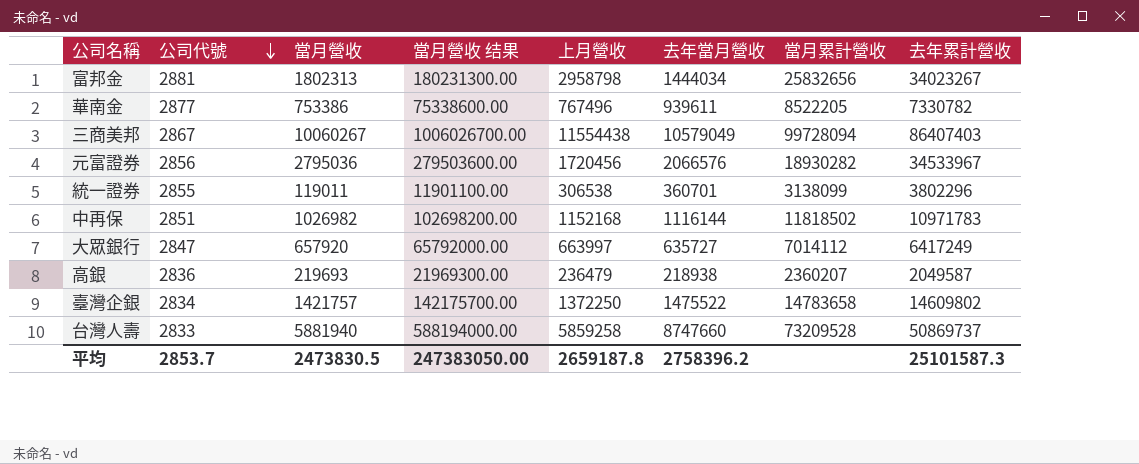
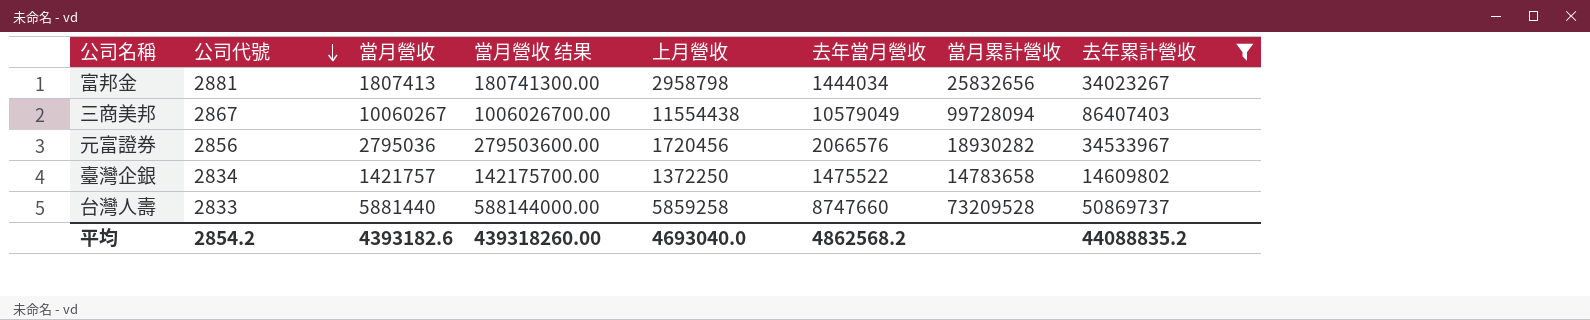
filter: none -> 去年累計營收 >= 14609802
富邦金 | 當月營收: 1802313 -> 1807413
富邦金 | 當月營收 结果: 180231300.00 -> 180741300.00
台灣人壽 | 當月營收: 5881940 -> 5881440
台灣人壽 | 當月營收 结果: 588194000.00 -> 588144000.00
平均 | 公司代號: 2853.7 -> 2854.2
平均 | 當月營收: 2473830.5 -> 4393182.6
平均 | 當月營收 结果: 247383050.00 -> 439318260.00
平均 | 上月營收: 2659187.8 -> 4693040.0
平均 | 去年當月營收: 2758396.2 -> 4862568.2
平均 | 去年累計營收: 25101587.3 -> 44088835.2

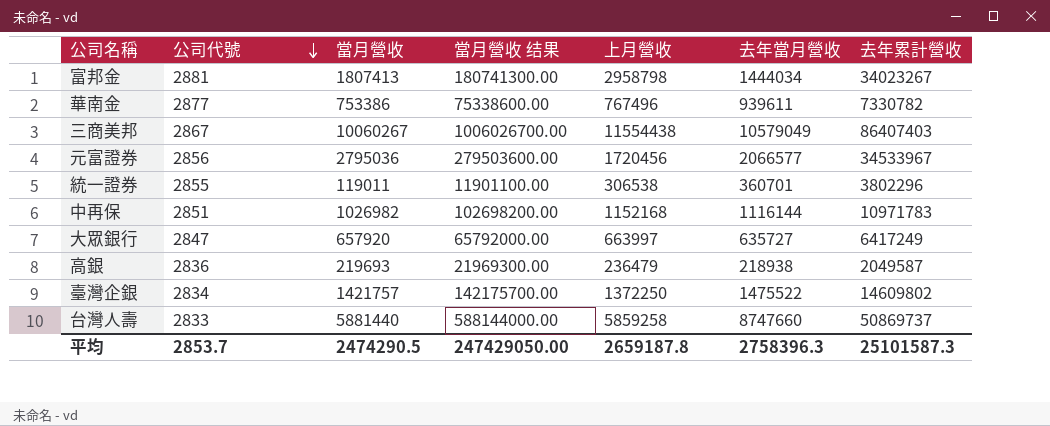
filter: 去年累計營收 >= 14609802 -> none
column 當月累計營收 | position: 7 -> none
元富證券 | 去年當月營收: 2066576 -> 2066577
平均 | 公司代號: 2854.2 -> 2853.7
平均 | 當月營收: 4393182.6 -> 2474290.5
平均 | 當月營收 结果: 439318260.00 -> 247429050.00
平均 | 上月營收: 4693040.0 -> 2659187.8
平均 | 去年當月營收: 4862568.2 -> 2758396.3
平均 | 去年累計營收: 44088835.2 -> 25101587.3

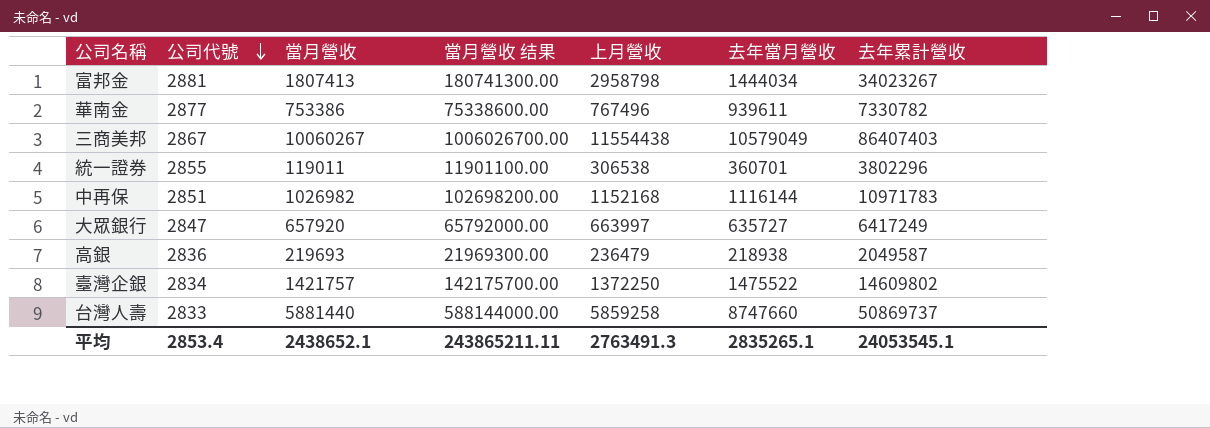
row 元富證券: 2856 | 2795036 | 279503600.00 | 1720456 | 2066577 | 34533967 -> none
平均 | 公司代號: 2853.7 -> 2853.4
平均 | 當月營收: 2474290.5 -> 2438652.1
平均 | 當月營收 结果: 247429050.00 -> 243865211.11
平均 | 上月營收: 2659187.8 -> 2763491.3
平均 | 去年當月營收: 2758396.3 -> 2835265.1
平均 | 去年累計營收: 25101587.3 -> 24053545.1

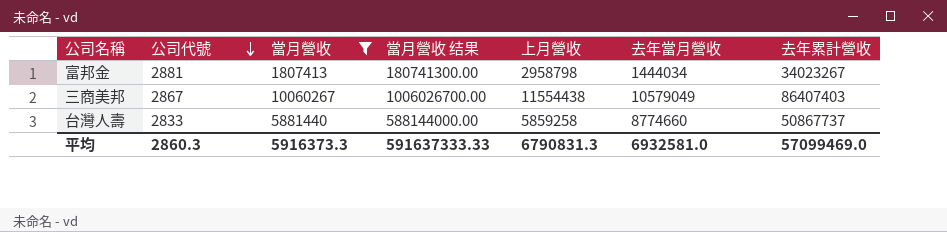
filter: none -> 當月營收 >= 1807413
台灣人壽 | 去年當月營收: 8747660 -> 8774660
台灣人壽 | 去年累計營收: 50869737 -> 50867737
平均 | 公司代號: 2853.4 -> 2860.3
平均 | 當月營收: 2438652.1 -> 5916373.3
平均 | 當月營收 结果: 243865211.11 -> 591637333.33
平均 | 上月營收: 2763491.3 -> 6790831.3
平均 | 去年當月營收: 2835265.1 -> 6932581.0
平均 | 去年累計營收: 24053545.1 -> 57099469.0

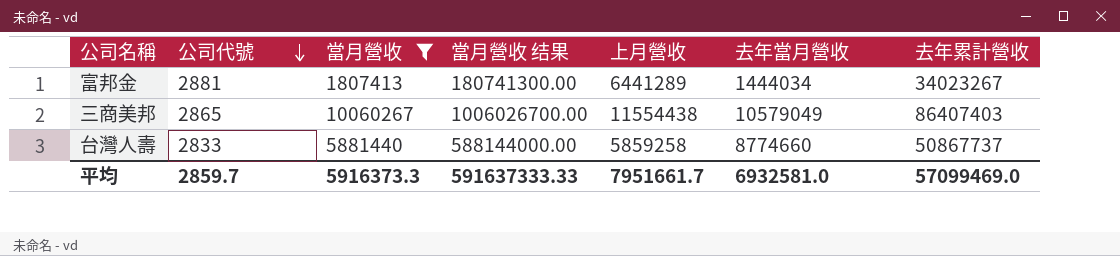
富邦金 | 上月營收: 2958798 -> 6441289
三商美邦 | 公司代號: 2867 -> 2865
平均 | 公司代號: 2860.3 -> 2859.7
平均 | 上月營收: 6790831.3 -> 7951661.7

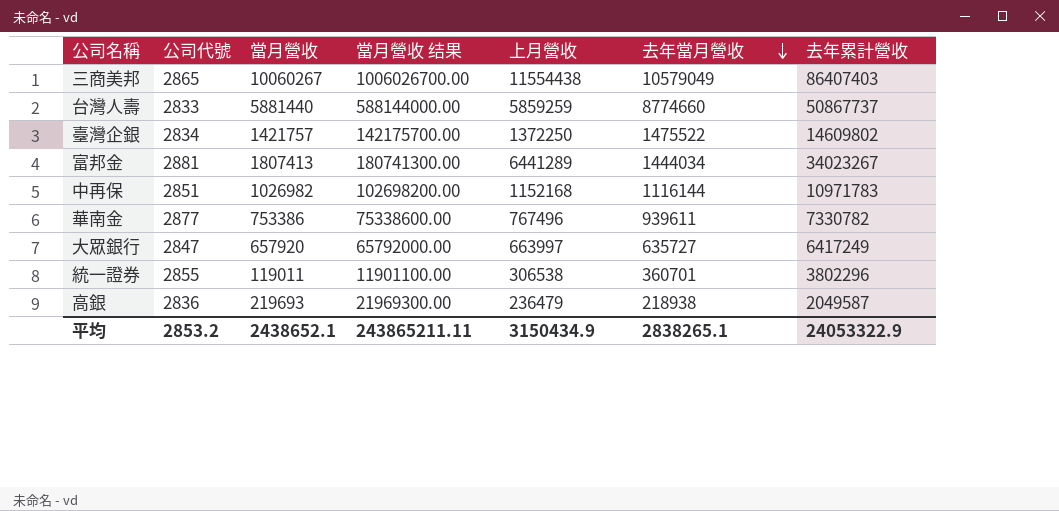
filter: 當月營收 >= 1807413 -> none
row order: 公司代號 descending -> 去年當月營收 descending
台灣人壽 | 上月營收: 5859258 -> 5859259
平均 | 公司代號: 2859.7 -> 2853.2
平均 | 當月營收: 5916373.3 -> 2438652.1
平均 | 當月營收 结果: 591637333.33 -> 243865211.11
平均 | 上月營收: 7951661.7 -> 3150434.9
平均 | 去年當月營收: 6932581.0 -> 2838265.1
平均 | 去年累計營收: 57099469.0 -> 24053322.9

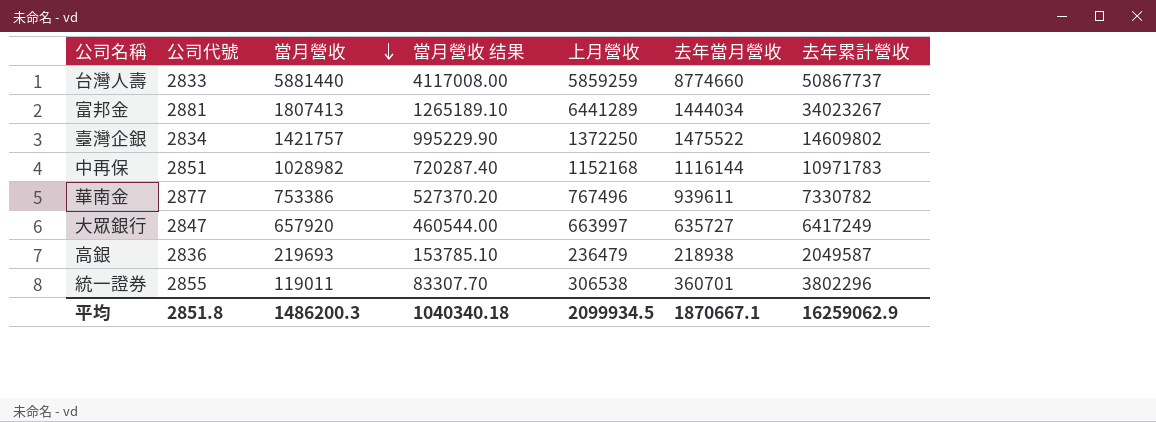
row order: 去年當月營收 descending -> 當月營收 descending
column 當月營收 结果 | formula: [當月營收] * 100 -> [當月營收] * 0.7
row 三商美邦: 2865 | 10060267 | 1006026700.00 | 11554438 | 10579049 | 86407403 -> none
中再保 | 當月營收: 1026982 -> 1028982
平均 | 公司代號: 2853.2 -> 2851.8
平均 | 當月營收: 2438652.1 -> 1486200.3
平均 | 當月營收 结果: 243865211.11 -> 1040340.18
平均 | 上月營收: 3150434.9 -> 2099934.5
平均 | 去年當月營收: 2838265.1 -> 1870667.1
平均 | 去年累計營收: 24053322.9 -> 16259062.9

